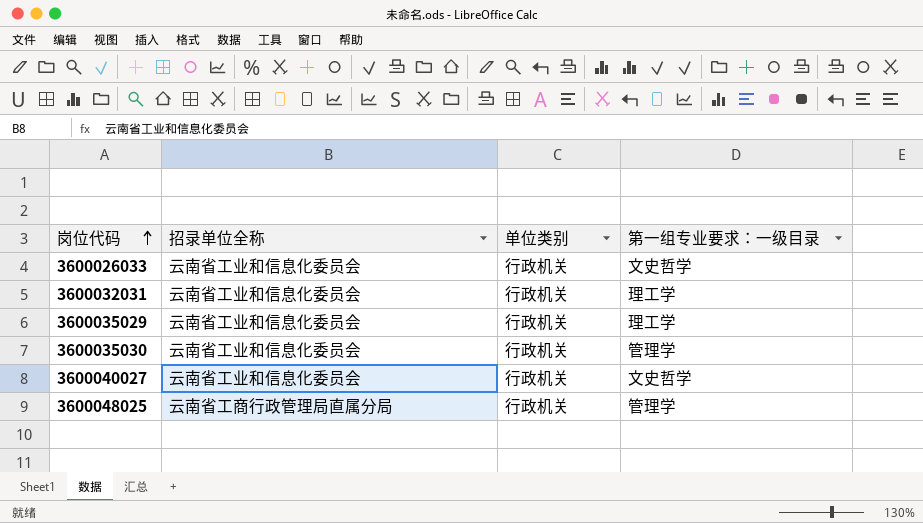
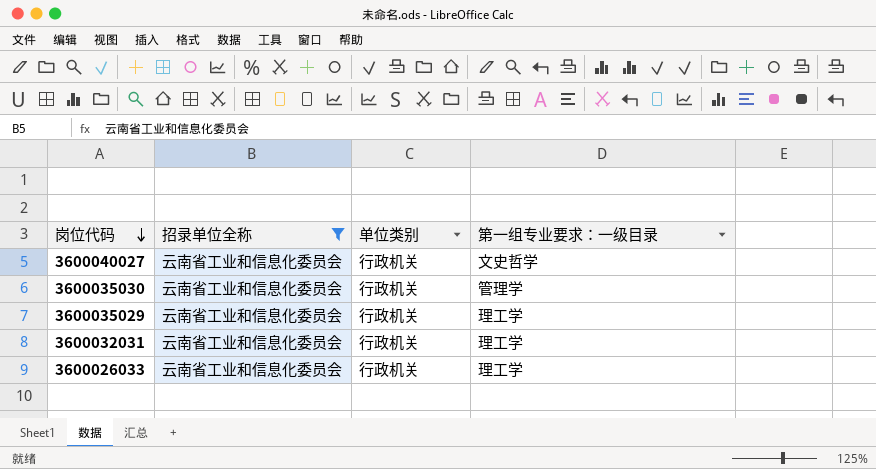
filter: none -> 招录单位全称 = 云南省工业和信息化委员会
row order: 岗位代码 ascending -> 岗位代码 descending
3600026033 | 第一组专业要求：一级目录: 文史哲学 -> 理工学

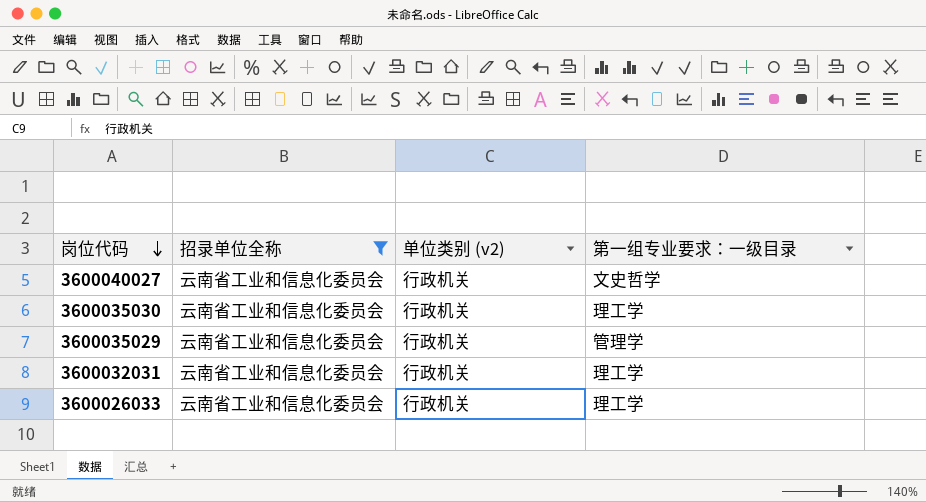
column name: 单位类别 -> 单位类别 (v2)
3600035030 | 第一组专业要求：一级目录: 管理学 -> 理工学
3600035029 | 第一组专业要求：一级目录: 理工学 -> 管理学

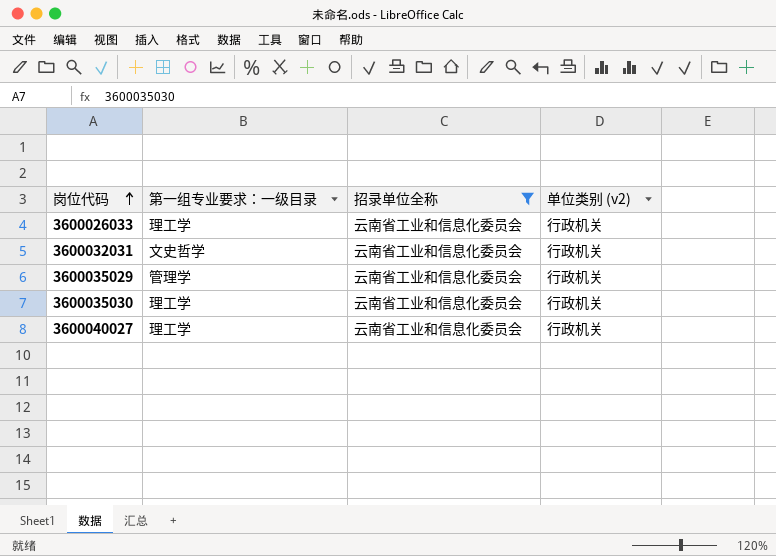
row order: 岗位代码 descending -> 岗位代码 ascending
column 第一组专业要求：一级目录 | position: 4 -> 2
3600032031 | 第一组专业要求：一级目录: 理工学 -> 文史哲学
3600040027 | 第一组专业要求：一级目录: 文史哲学 -> 理工学

